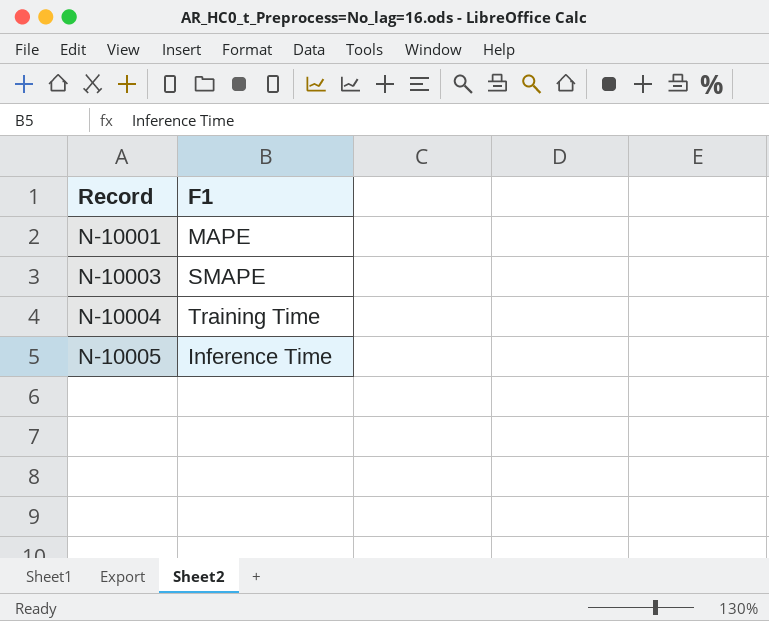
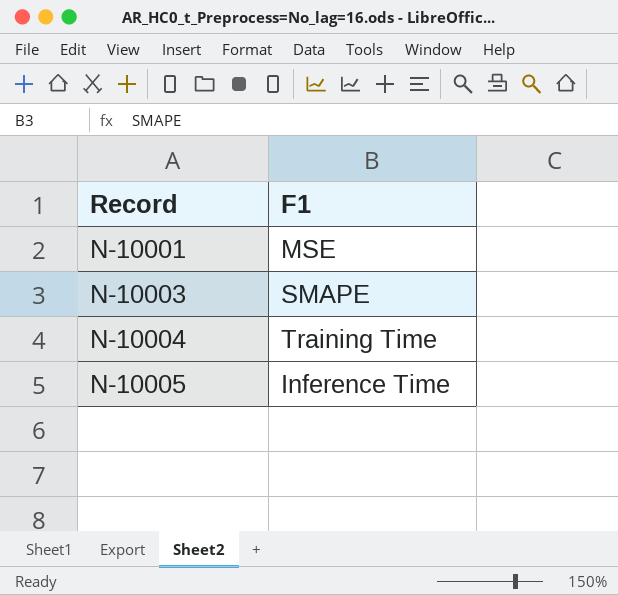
N-10001 | F1: MAPE -> MSE

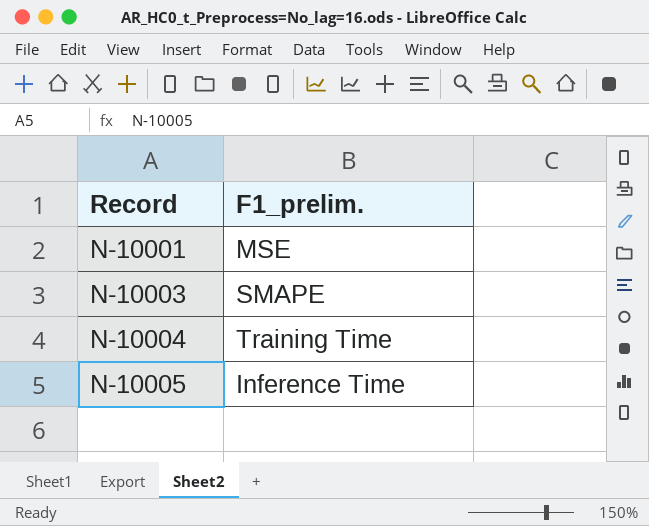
column name: F1 -> F1_prelim.

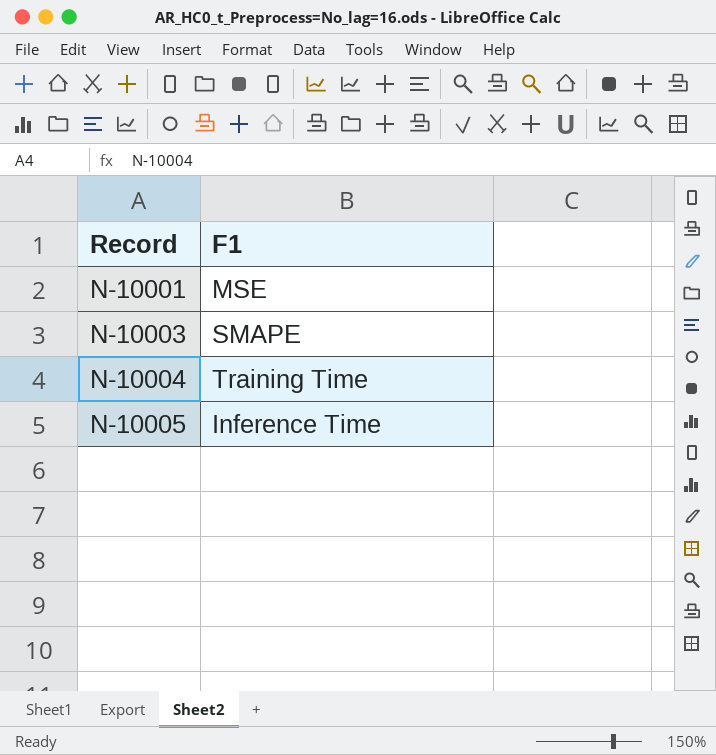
column name: F1_prelim. -> F1

